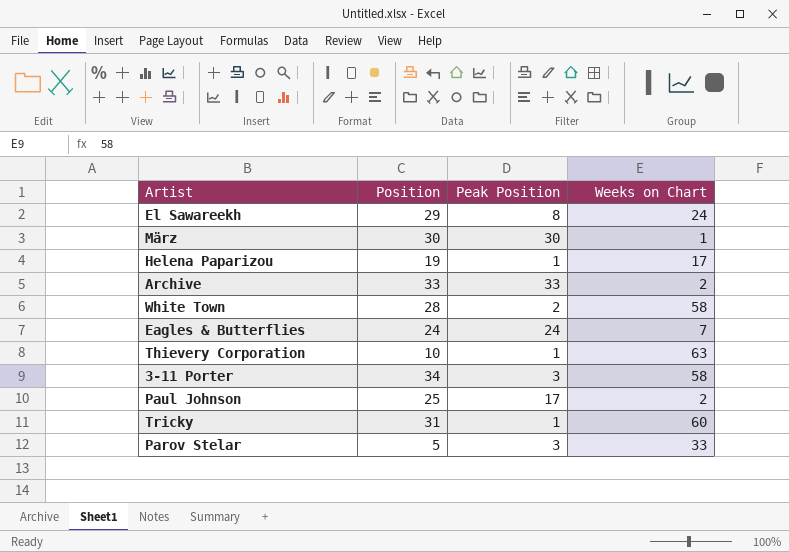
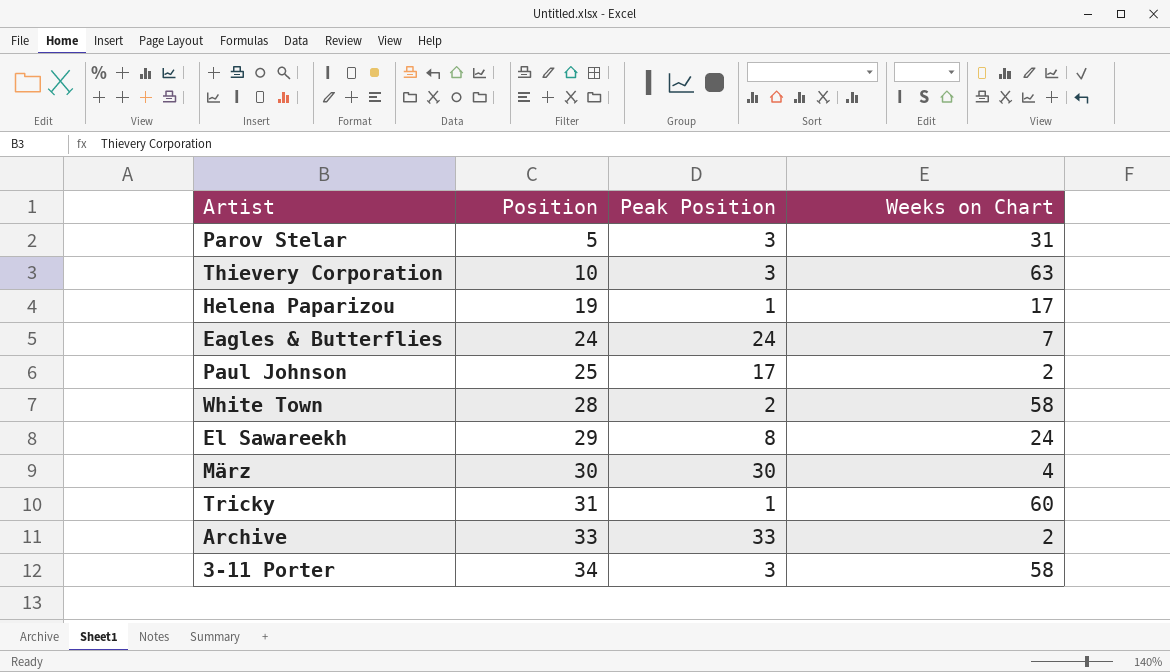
row order: none -> Position ascending
Parov Stelar | Weeks on Chart: 33 -> 31
Thievery Corporation | Peak Position: 1 -> 3
März | Weeks on Chart: 1 -> 4

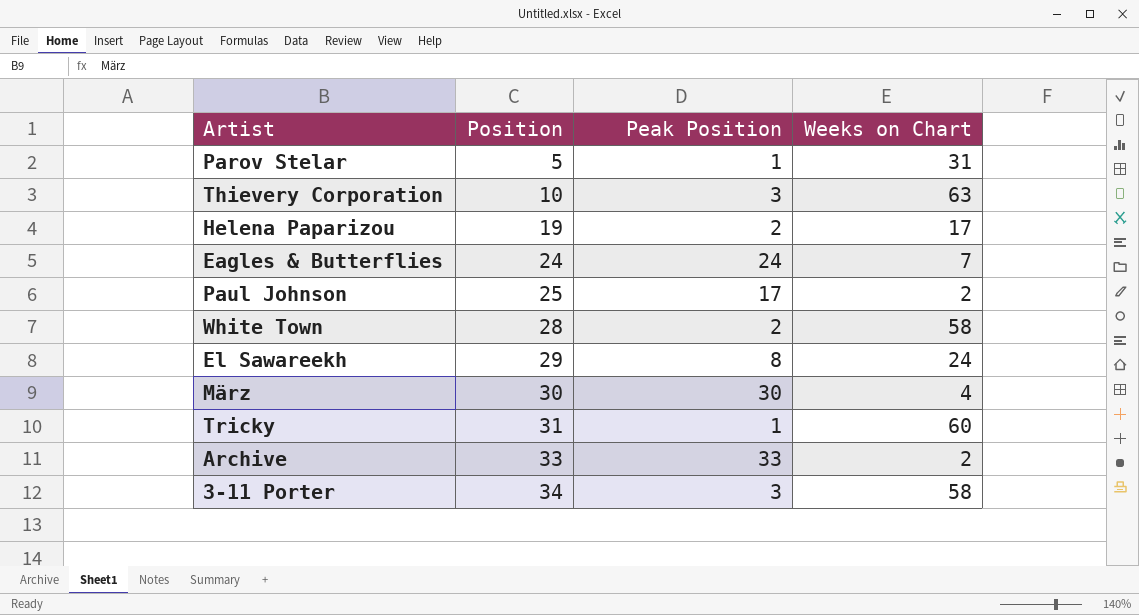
Parov Stelar | Peak Position: 3 -> 1
Helena Paparizou | Peak Position: 1 -> 2

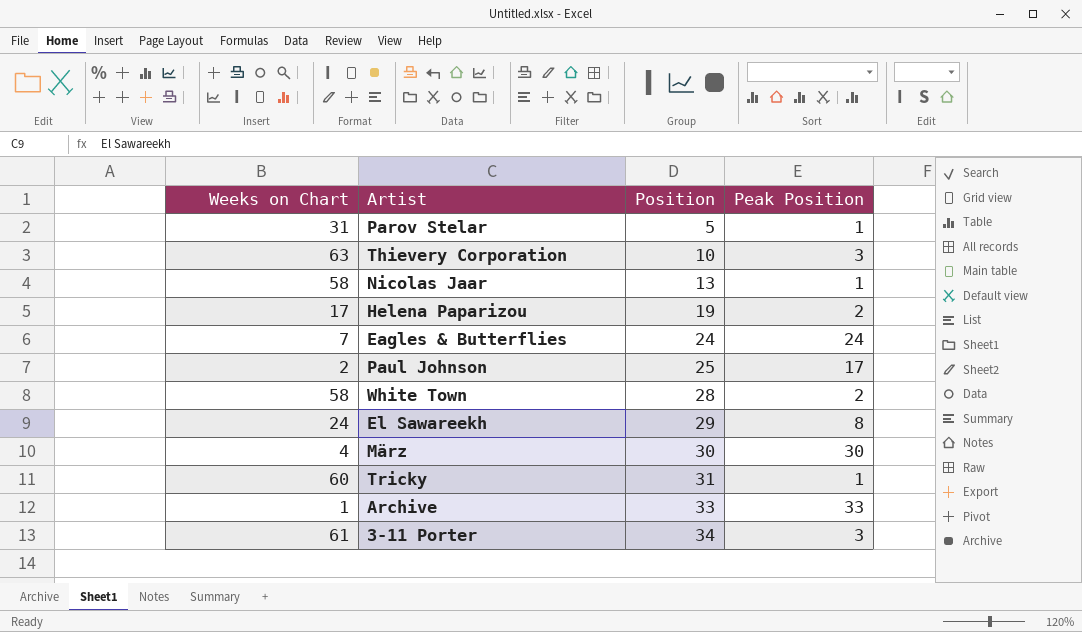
column Weeks on Chart | position: 4 -> 1
row Nicolas Jaar: none -> 58 | 13 | 1
Archive | Weeks on Chart: 2 -> 1
3-11 Porter | Weeks on Chart: 58 -> 61

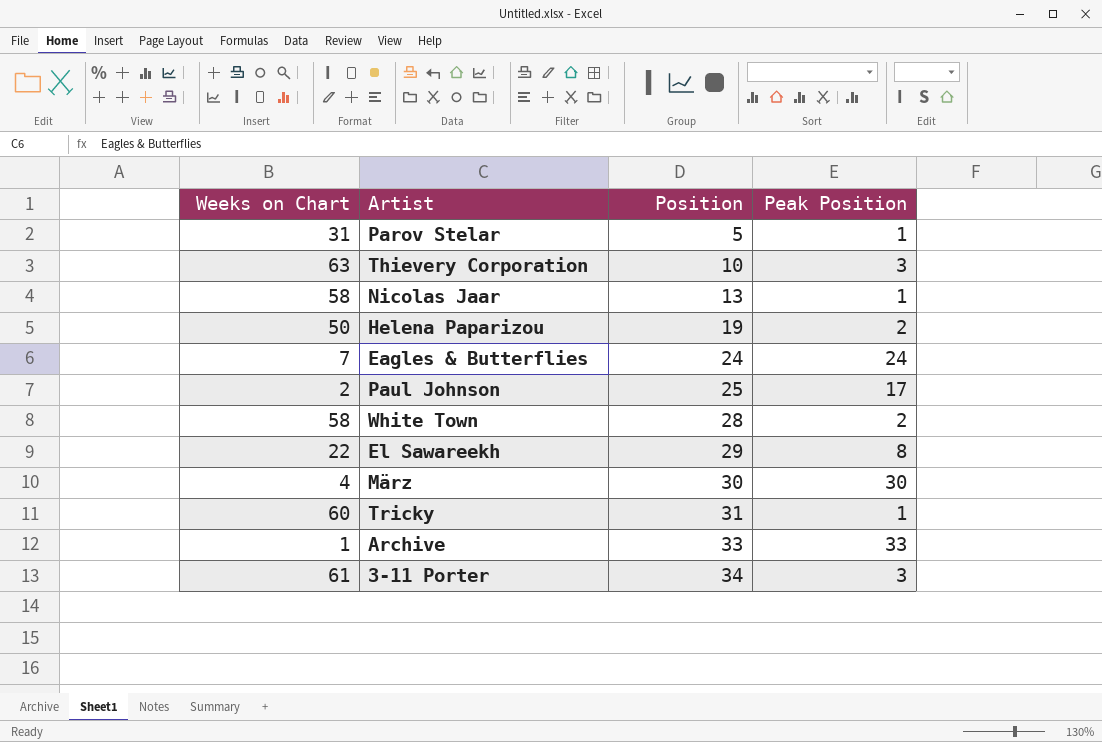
Helena Paparizou | Weeks on Chart: 17 -> 50
El Sawareekh | Weeks on Chart: 24 -> 22

